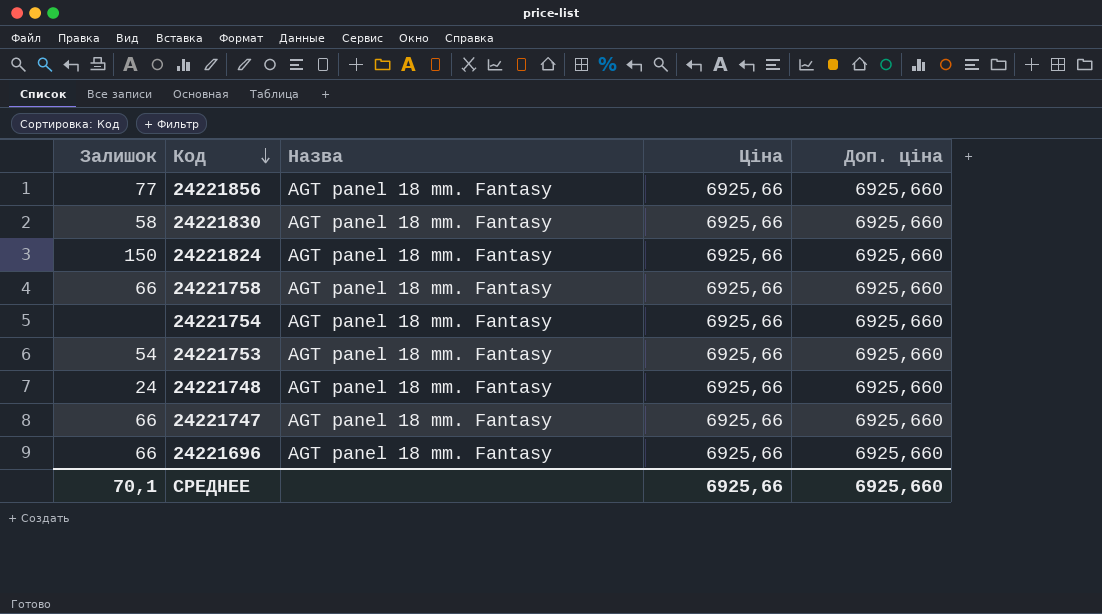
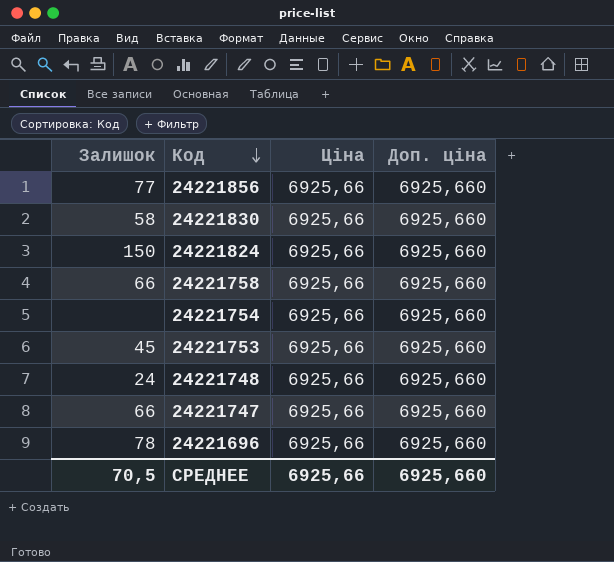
column Назва | position: 3 -> none
24221753 | Залишок: 54 -> 45
24221696 | Залишок: 66 -> 78
СРЕДНЕЕ | Залишок: 70,1 -> 70,5

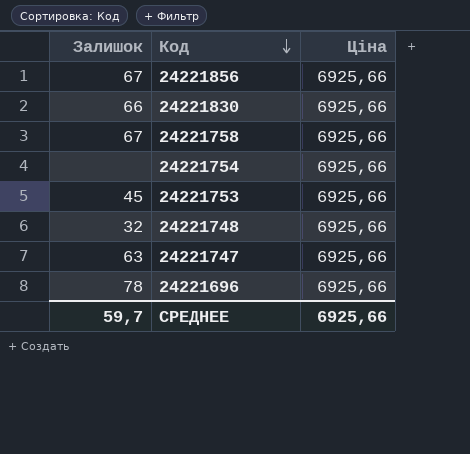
column Доп. ціна | position: 4 -> none
row 24221824: 150 | 6925,66 | 6925,660 -> none
24221856 | Залишок: 77 -> 67
24221830 | Залишок: 58 -> 66
24221758 | Залишок: 66 -> 67
24221748 | Залишок: 24 -> 32
24221747 | Залишок: 66 -> 63
СРЕДНЕЕ | Залишок: 70,5 -> 59,7

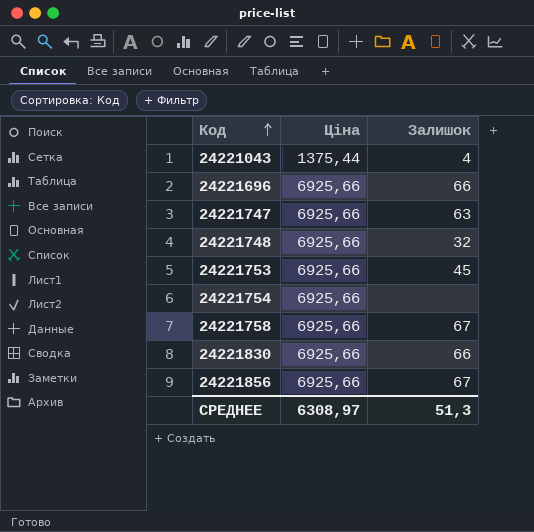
row order: Код descending -> Код ascending
column Залишок | position: 1 -> 3
row 24221043: none -> 1375,44 | 4
24221696 | Залишок: 78 -> 66
СРЕДНЕЕ | Ціна: 6925,66 -> 6308,97
СРЕДНЕЕ | Залишок: 59,7 -> 51,3

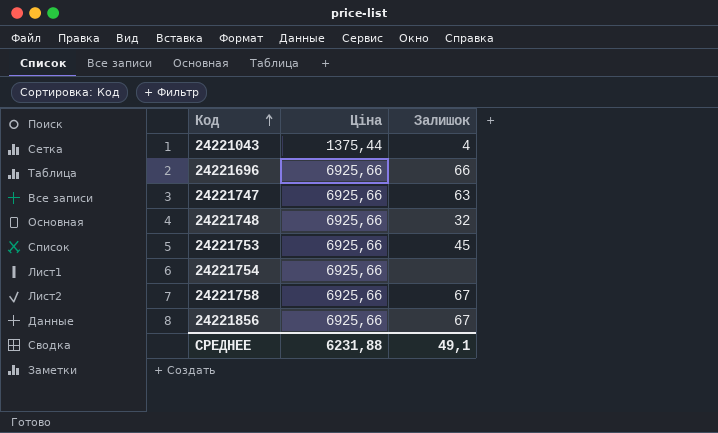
row 24221830: 6925,66 | 66 -> none
СРЕДНЕЕ | Ціна: 6308,97 -> 6231,88
СРЕДНЕЕ | Залишок: 51,3 -> 49,1

